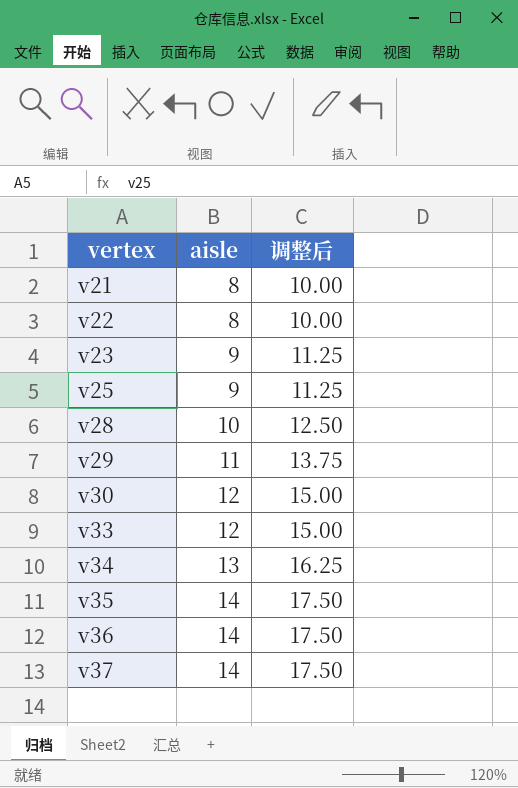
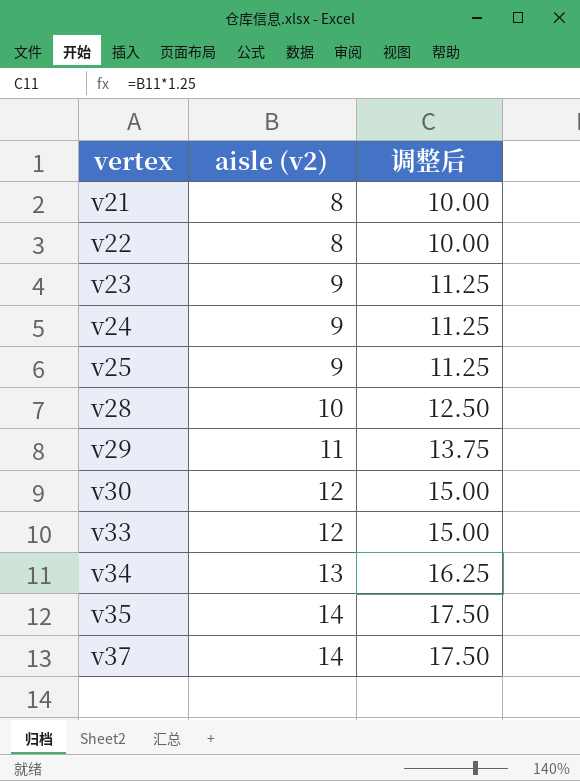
column name: aisle -> aisle (v2)
row v36: 14 | 17.50 -> none
row v24: none -> 9 | 11.25

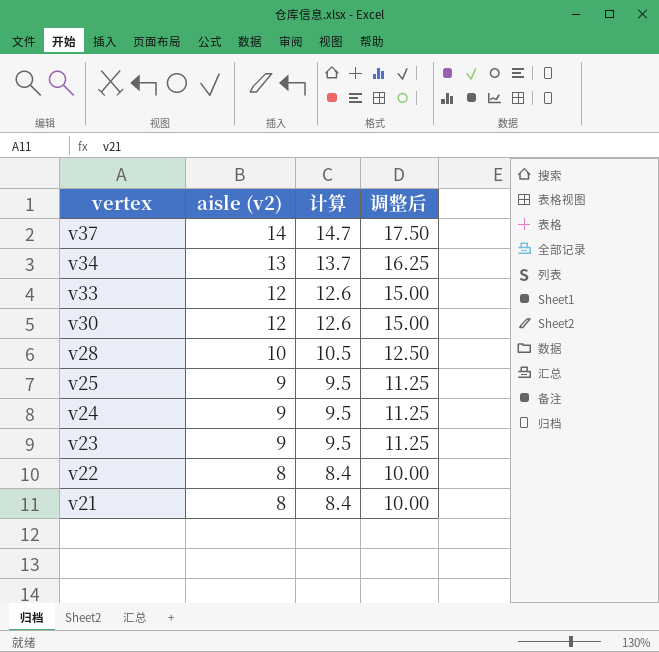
row order: vertex ascending -> vertex descending
column 计算 | formula: none -> [aisle (v2)] * 1.05
row v29: 11 | 13.75 -> none
row v35: 14 | 17.50 -> none

